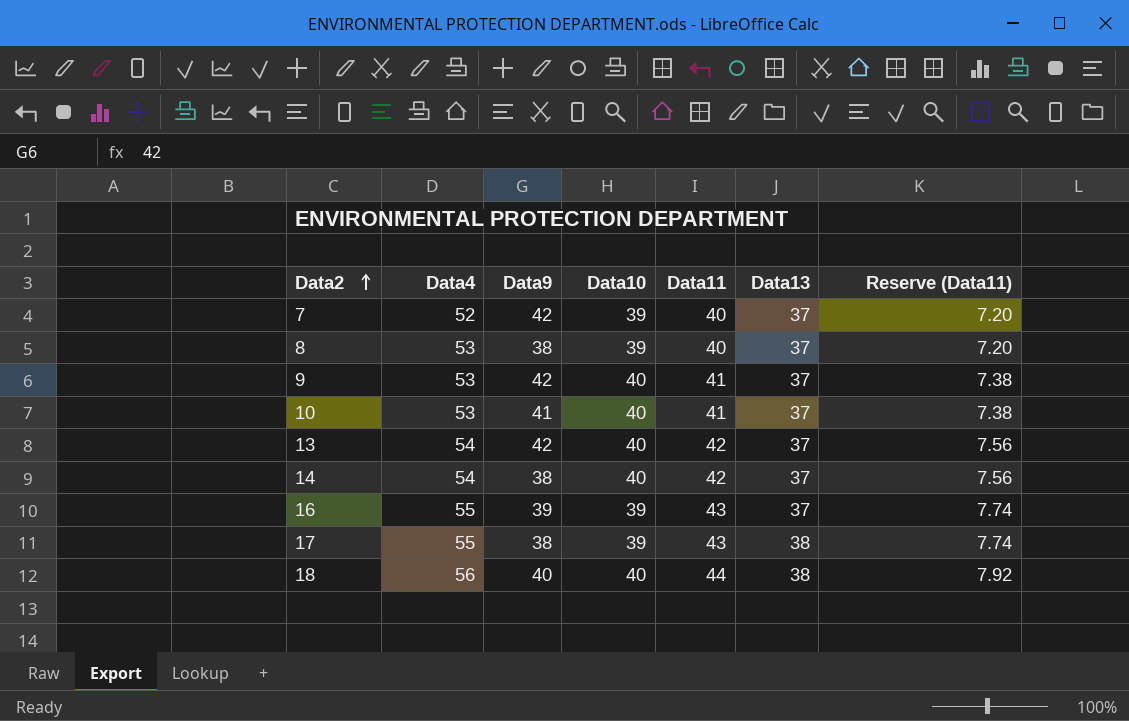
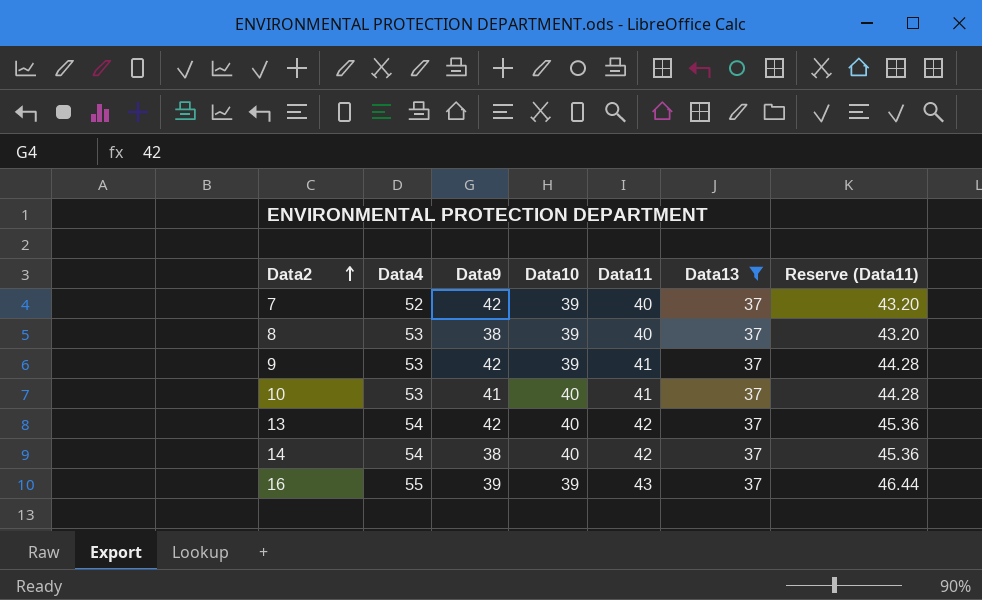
filter: none -> Data13 = 37
column Reserve (Data11) | formula: [Data11] * 0.18 -> [Data11] * 1.08
9 | Data10: 40 -> 39

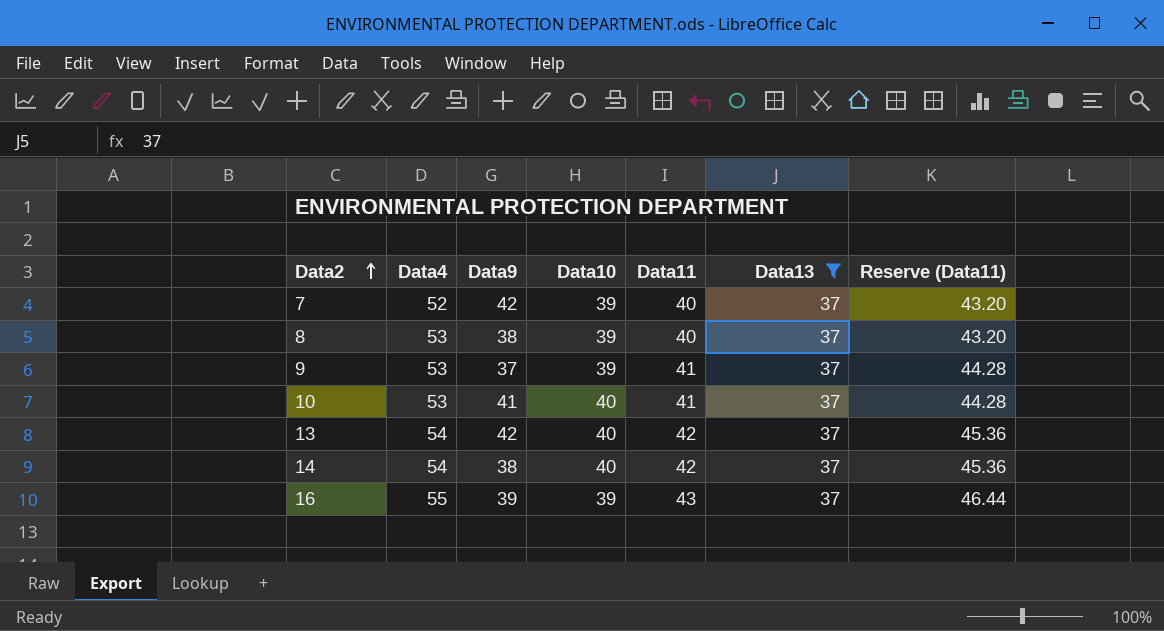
9 | Data9: 42 -> 37

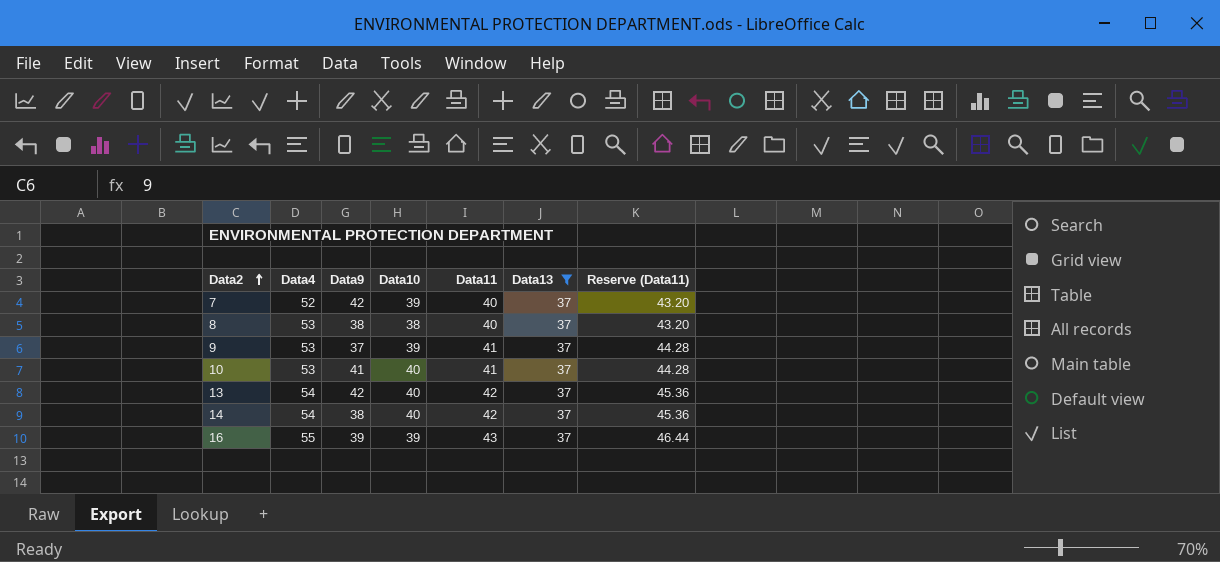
8 | Data10: 39 -> 38

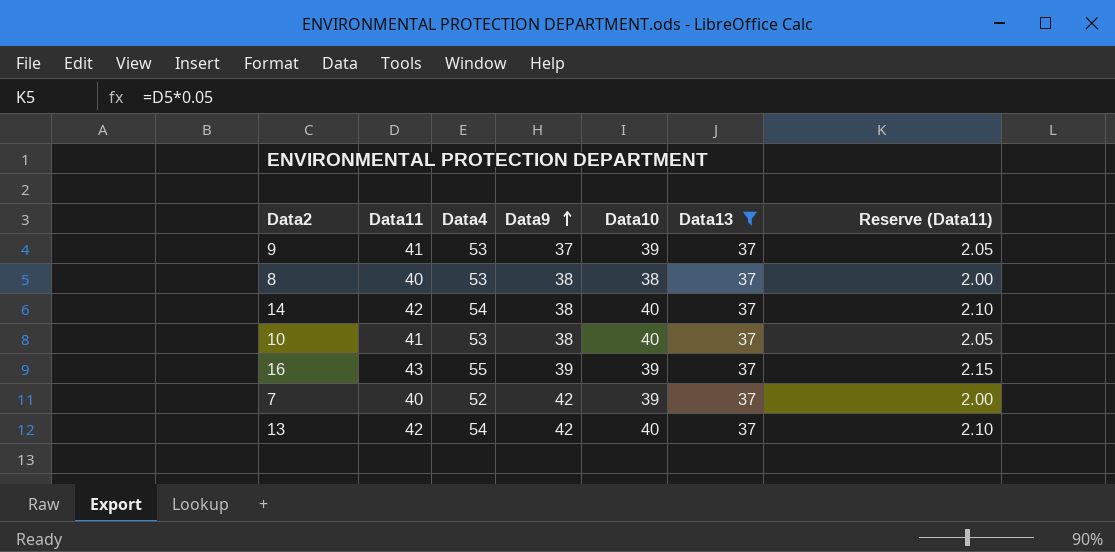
row order: Data2 ascending -> Data9 ascending
column Data11 | position: 5 -> 2
column Reserve (Data11) | formula: [Data11] * 1.08 -> [Data11] * 0.05
10 | Data9: 41 -> 38

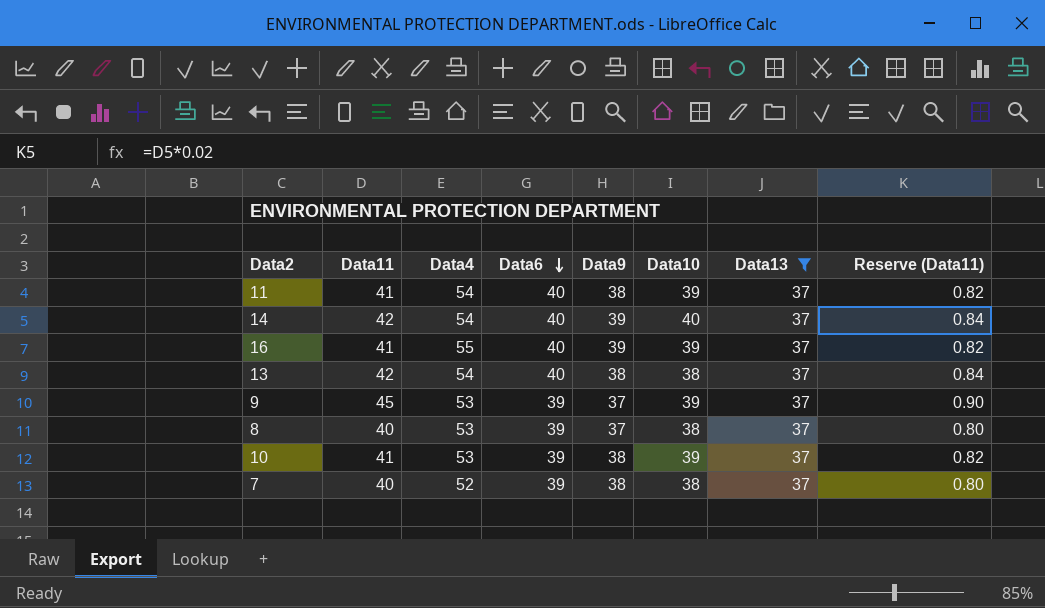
row order: Data9 ascending -> Data6 descending
column Data6 | position: none -> 4
column Reserve (Data11) | formula: [Data11] * 0.05 -> [Data11] * 0.02
row 11: none -> 41 | 54 | 40 | 38 | 39 | 37 | 0.82
14 | Data9: 38 -> 39
16 | Data11: 43 -> 41
13 | Data9: 42 -> 38
13 | Data10: 40 -> 38
9 | Data11: 41 -> 45
8 | Data9: 38 -> 37
10 | Data10: 40 -> 39
7 | Data9: 42 -> 38
7 | Data10: 39 -> 38

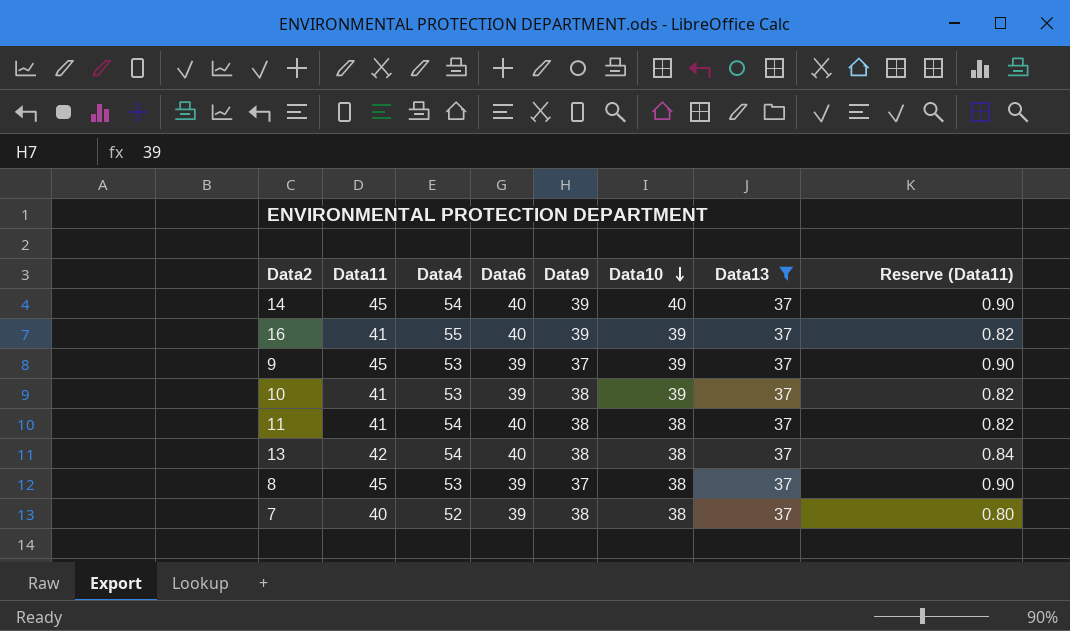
row order: Data6 descending -> Data10 descending
14 | Data11: 42 -> 45
14 | Reserve (Data11): 0.84 -> 0.90
11 | Data10: 39 -> 38
8 | Data11: 40 -> 45
8 | Reserve (Data11): 0.80 -> 0.90

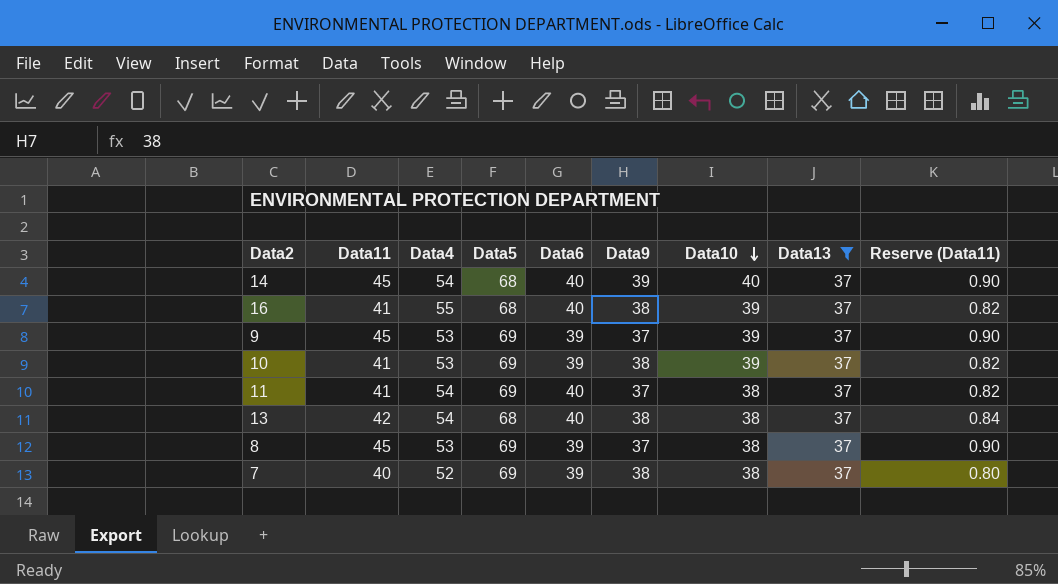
column Data5 | position: none -> 4
16 | Data9: 39 -> 38
11 | Data9: 38 -> 37

